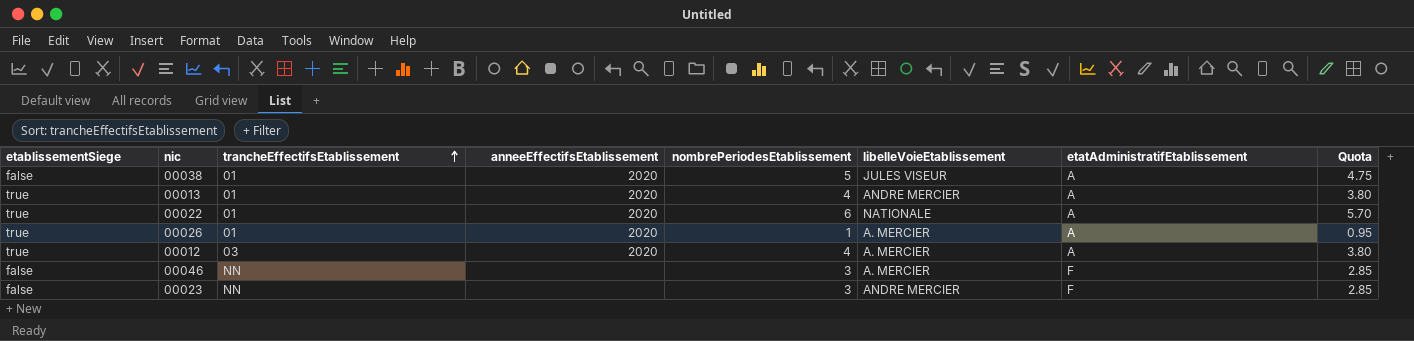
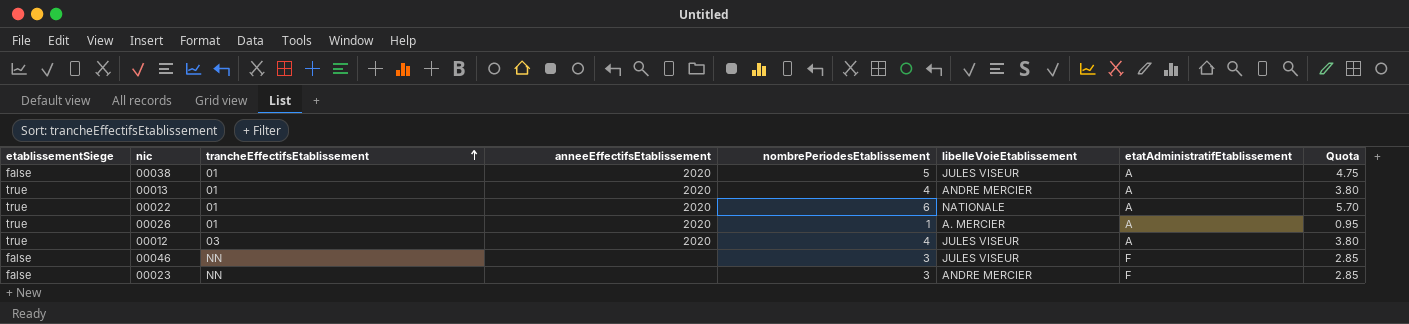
00012 | libelleVoieEtablissement: A. MERCIER -> JULES VISEUR
00046 | libelleVoieEtablissement: A. MERCIER -> JULES VISEUR

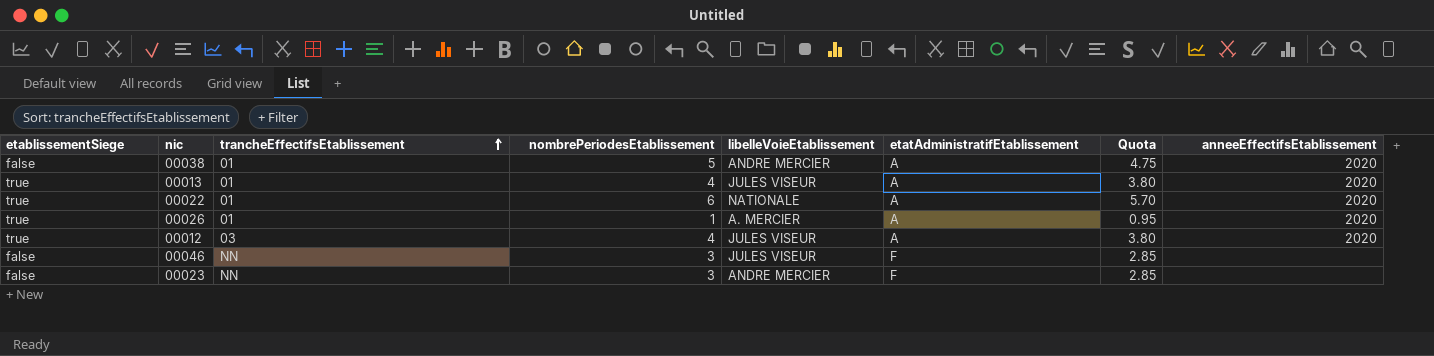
column anneeEffectifsEtablissement | position: 4 -> 8
00038 | libelleVoieEtablissement: JULES VISEUR -> ANDRE MERCIER
00013 | libelleVoieEtablissement: ANDRE MERCIER -> JULES VISEUR

